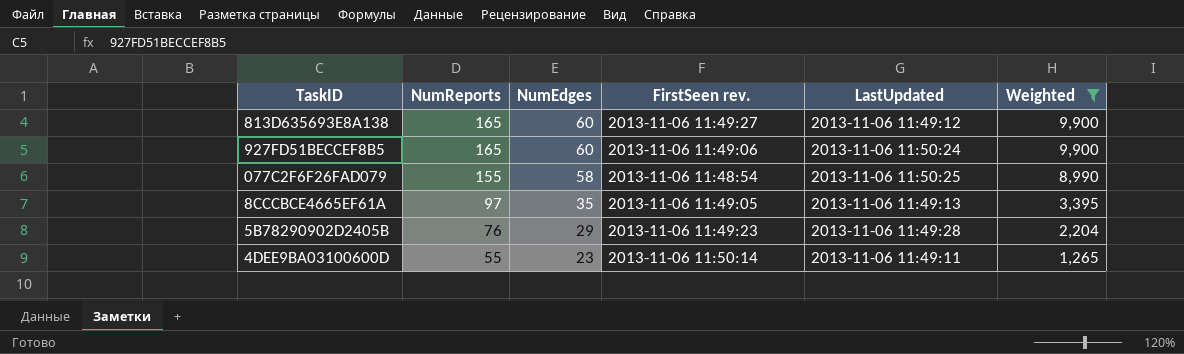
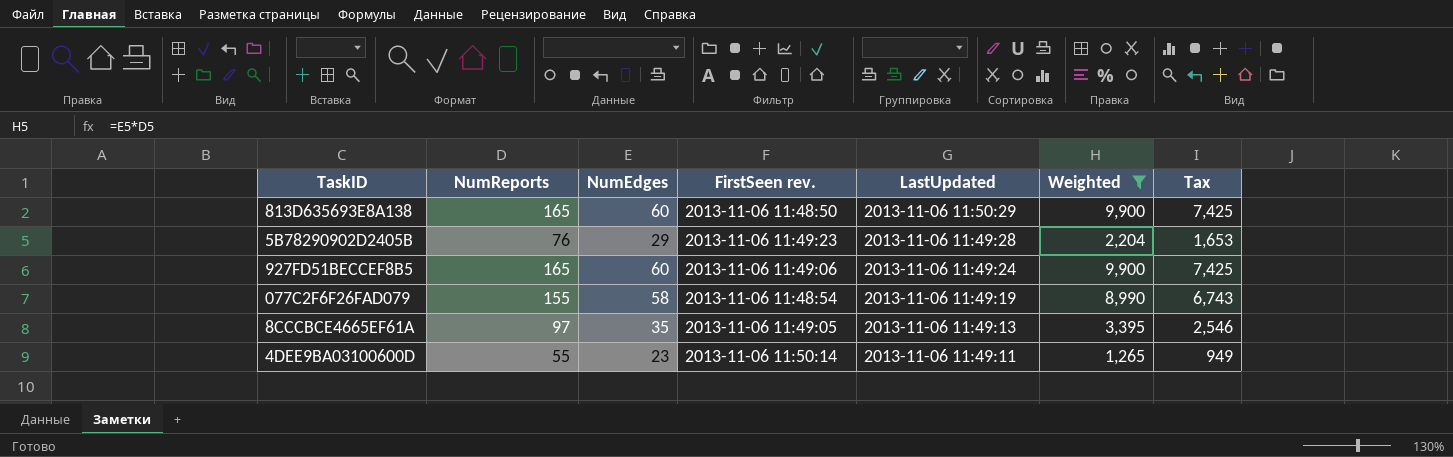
row order: NumReports descending -> LastUpdated descending
column Tax | formula: none -> [Weighted] * 0.75
813D635693E8A138 | FirstSeen rev.: 2013-11-06 11:49:27 -> 2013-11-06 11:48:50
813D635693E8A138 | LastUpdated: 2013-11-06 11:49:12 -> 2013-11-06 11:50:29
927FD51BECCEF8B5 | LastUpdated: 2013-11-06 11:50:24 -> 2013-11-06 11:49:24
077C2F6F26FAD079 | LastUpdated: 2013-11-06 11:50:25 -> 2013-11-06 11:49:19

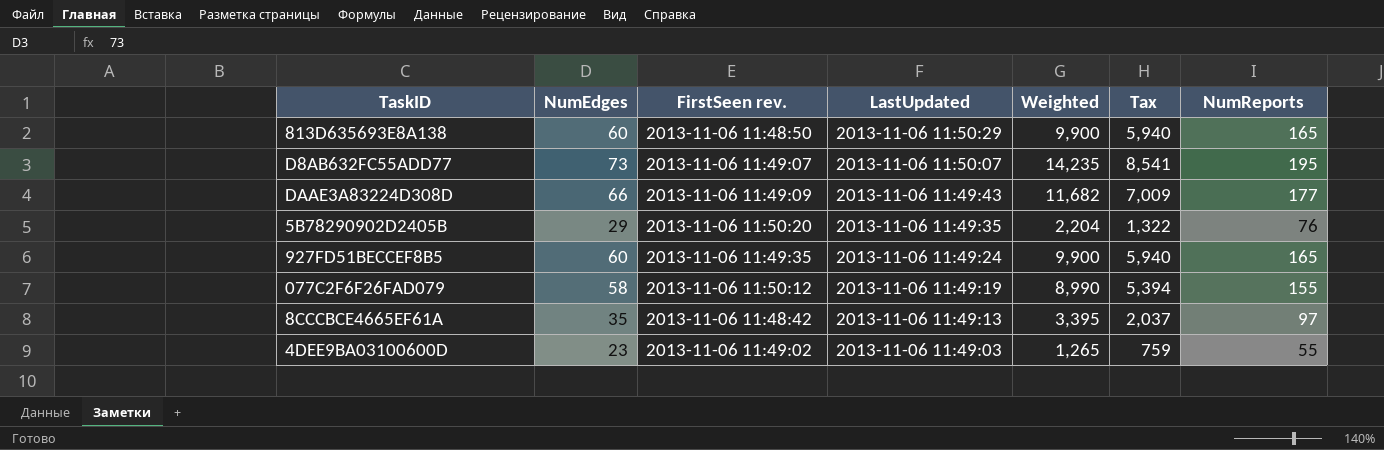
filter: Weighted <= 9,900 -> none
column Tax | formula: [Weighted] * 0.75 -> [Weighted] * 0.6
column NumReports | position: 2 -> 7
5B78290902D2405B | FirstSeen rev.: 2013-11-06 11:49:23 -> 2013-11-06 11:50:20
5B78290902D2405B | LastUpdated: 2013-11-06 11:49:28 -> 2013-11-06 11:49:35
927FD51BECCEF8B5 | FirstSeen rev.: 2013-11-06 11:49:06 -> 2013-11-06 11:49:35
077C2F6F26FAD079 | FirstSeen rev.: 2013-11-06 11:48:54 -> 2013-11-06 11:50:12
8CCCBCE4665EF61A | FirstSeen rev.: 2013-11-06 11:49:05 -> 2013-11-06 11:48:42
4DEE9BA03100600D | FirstSeen rev.: 2013-11-06 11:50:14 -> 2013-11-06 11:49:02
4DEE9BA03100600D | LastUpdated: 2013-11-06 11:49:11 -> 2013-11-06 11:49:03

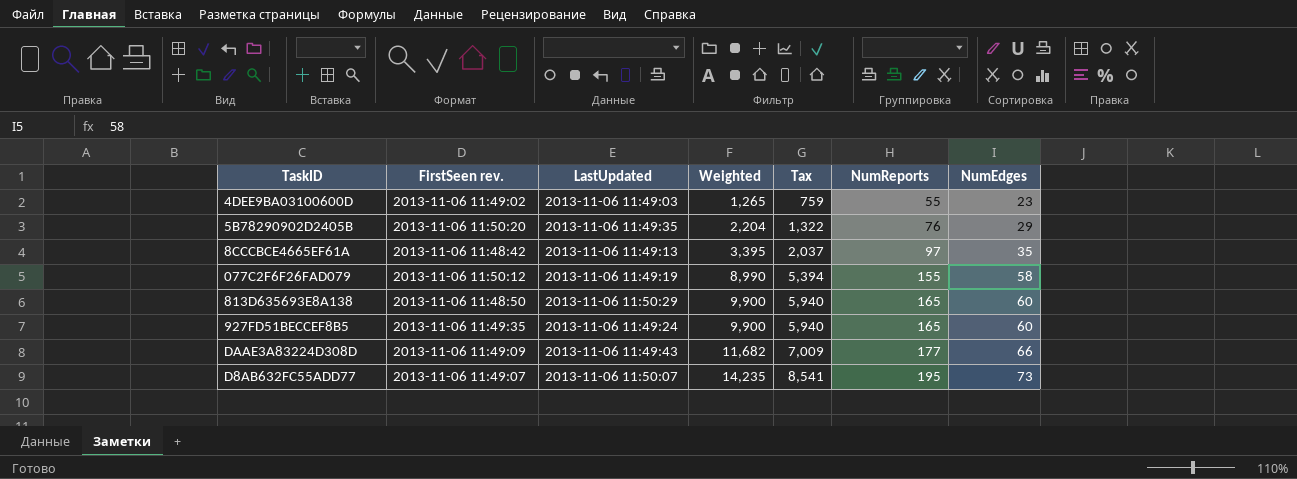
row order: LastUpdated descending -> Weighted ascending
column NumEdges | position: 2 -> 7

